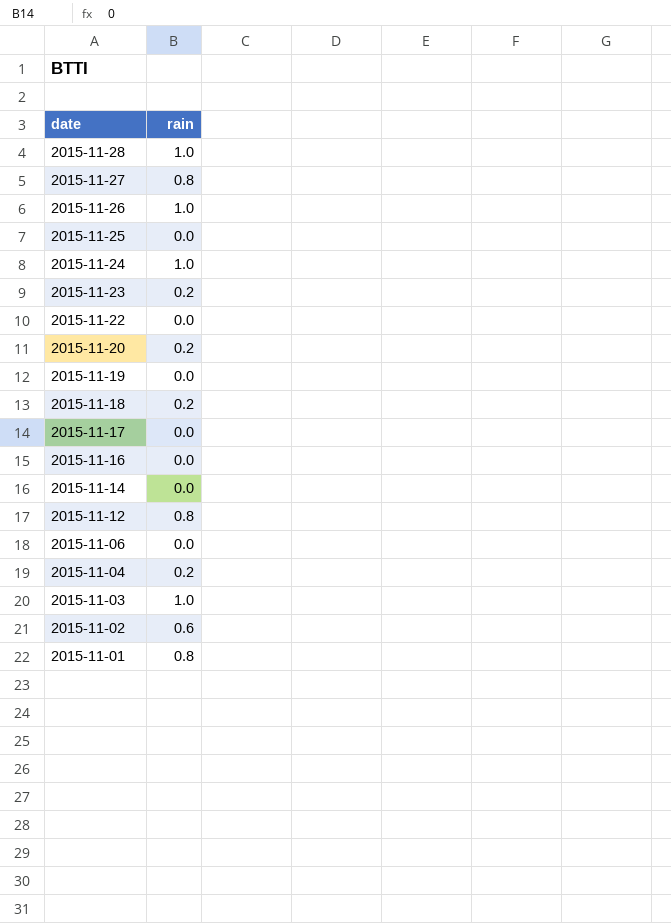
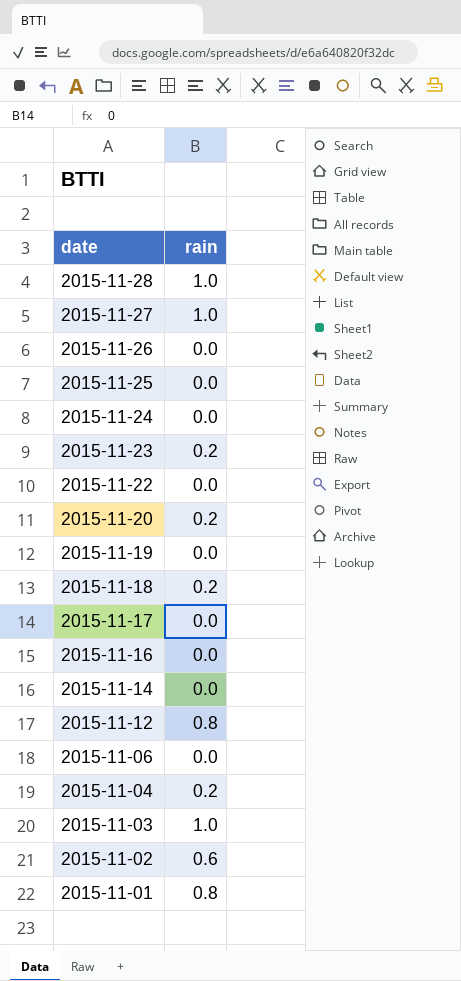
2015-11-27 | rain: 0.8 -> 1.0
2015-11-26 | rain: 1.0 -> 0.0
2015-11-24 | rain: 1.0 -> 0.0

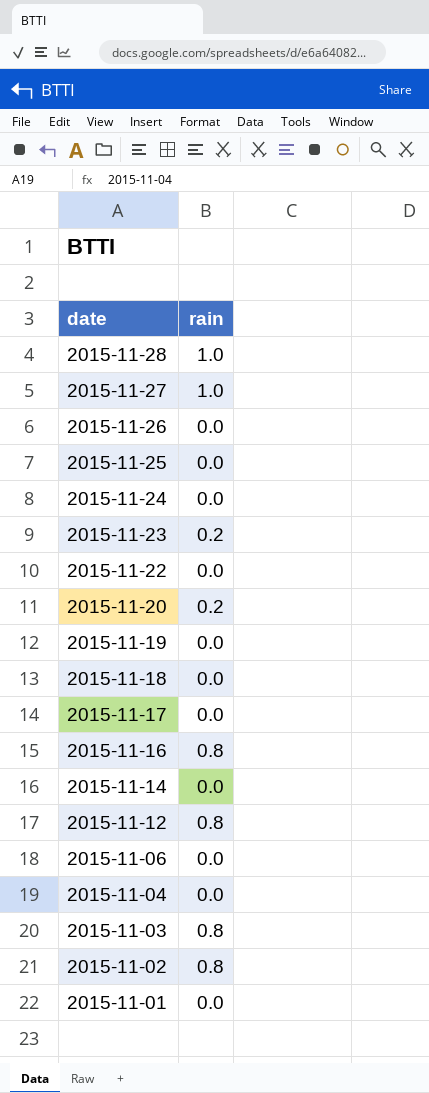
2015-11-18 | rain: 0.2 -> 0.0
2015-11-16 | rain: 0.0 -> 0.8
2015-11-04 | rain: 0.2 -> 0.0
2015-11-03 | rain: 1.0 -> 0.8
2015-11-02 | rain: 0.6 -> 0.8
2015-11-01 | rain: 0.8 -> 0.0

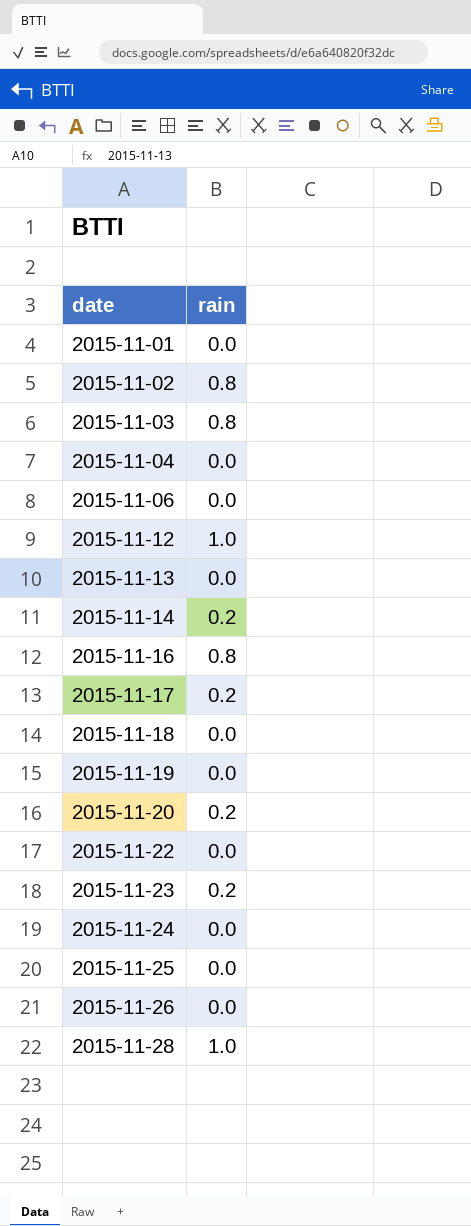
row order: date descending -> date ascending
row 2015-11-27: 1.0 -> none
2015-11-12 | rain: 0.8 -> 1.0
row 2015-11-13: none -> 0.0
2015-11-14 | rain: 0.0 -> 0.2
2015-11-17 | rain: 0.0 -> 0.2

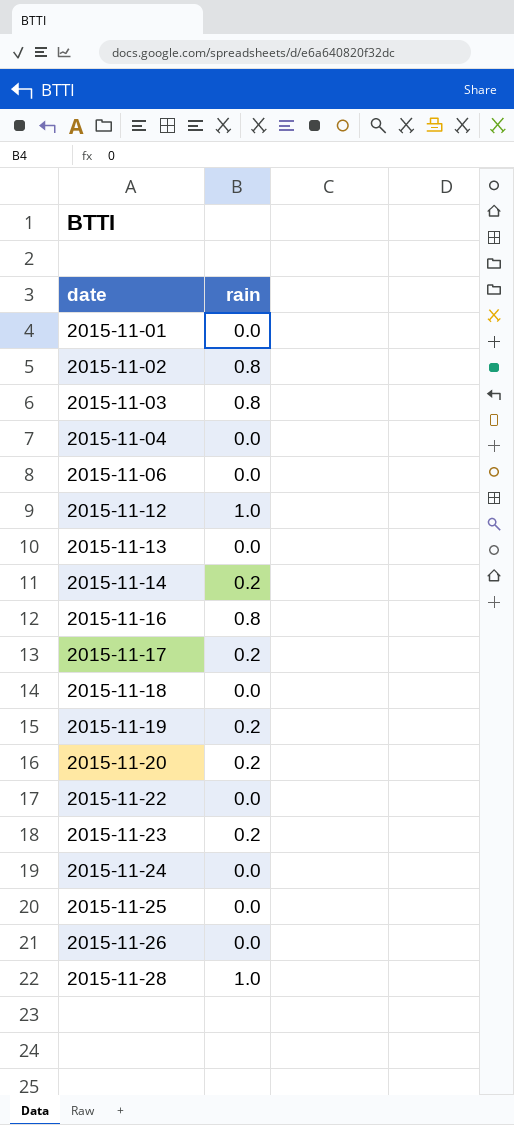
2015-11-19 | rain: 0.0 -> 0.2

